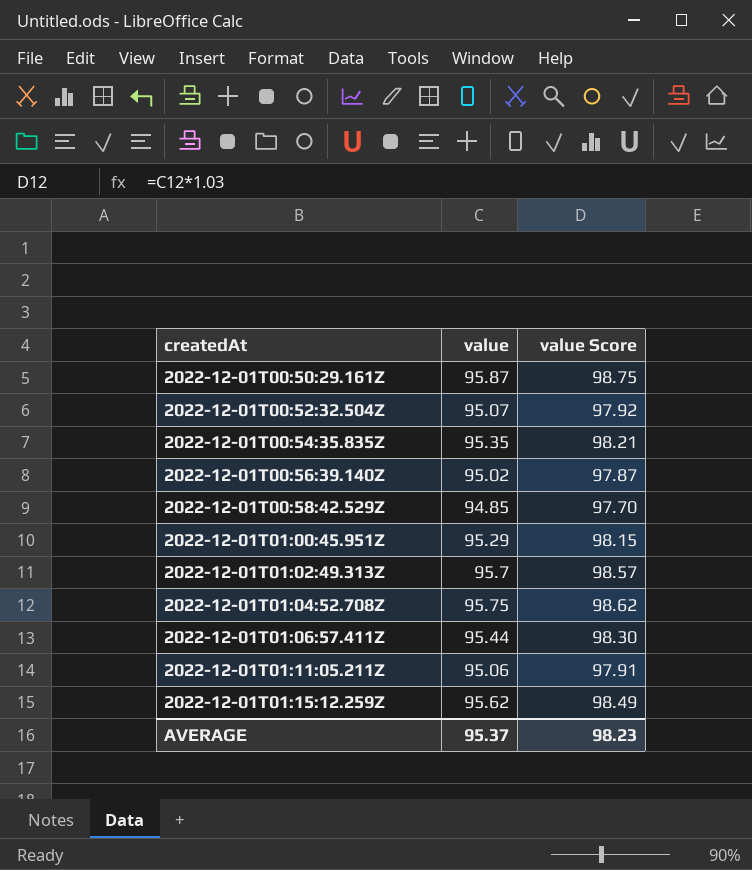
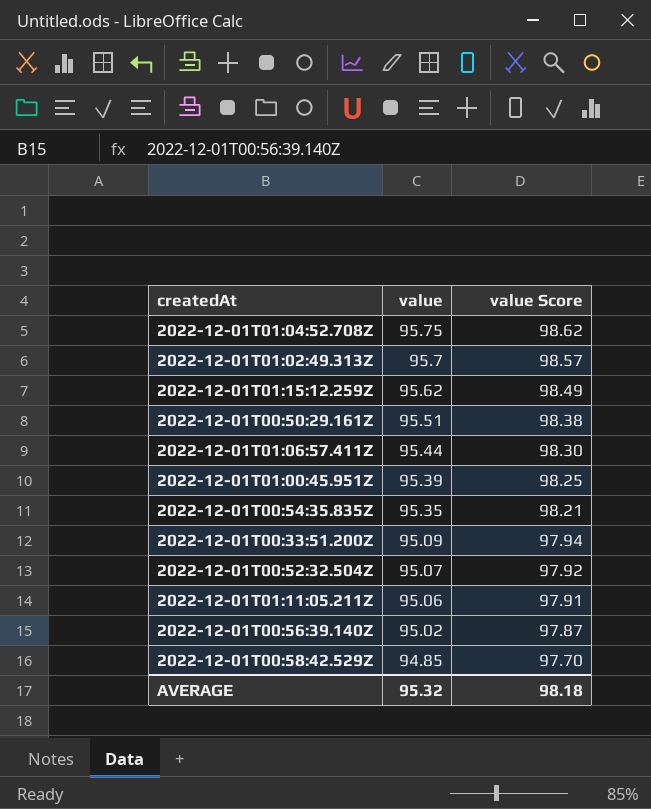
row order: createdAt ascending -> value descending
2022-12-01T00:50:29.161Z | value: 95.87 -> 95.51
2022-12-01T00:50:29.161Z | value Score: 98.75 -> 98.38
2022-12-01T01:00:45.951Z | value: 95.29 -> 95.39
2022-12-01T01:00:45.951Z | value Score: 98.15 -> 98.25
row 2022-12-01T00:33:51.200Z: none -> 95.09 | 97.94
AVERAGE | value: 95.37 -> 95.32
AVERAGE | value Score: 98.23 -> 98.18

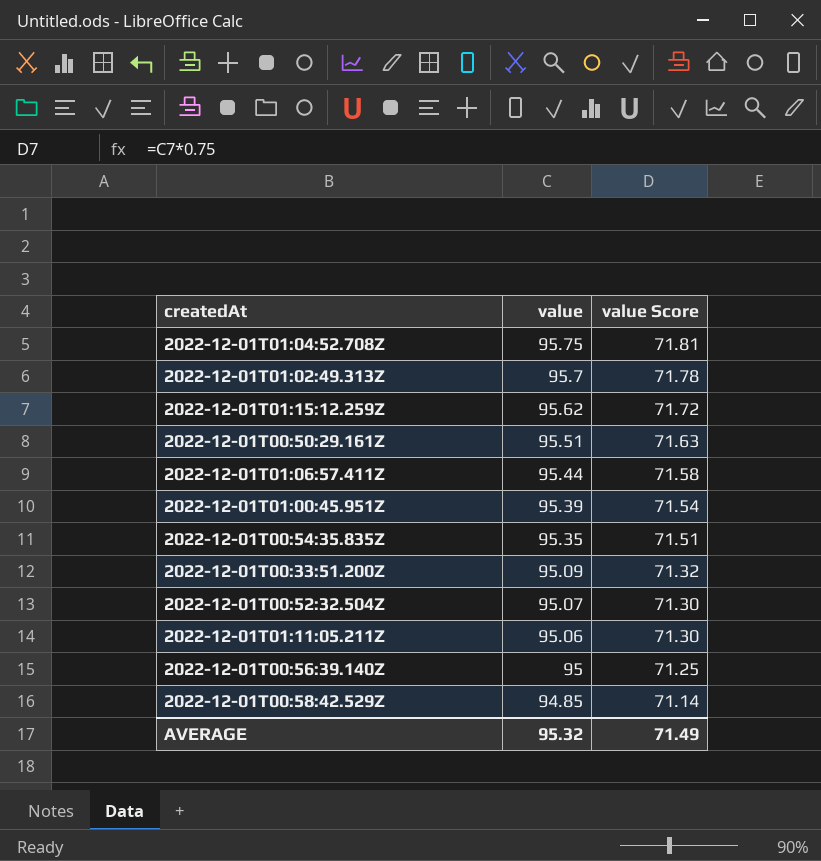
column value Score | formula: [value] * 1.03 -> [value] * 0.75
2022-12-01T00:56:39.140Z | value: 95.02 -> 95
AVERAGE | value Score: 98.18 -> 71.49

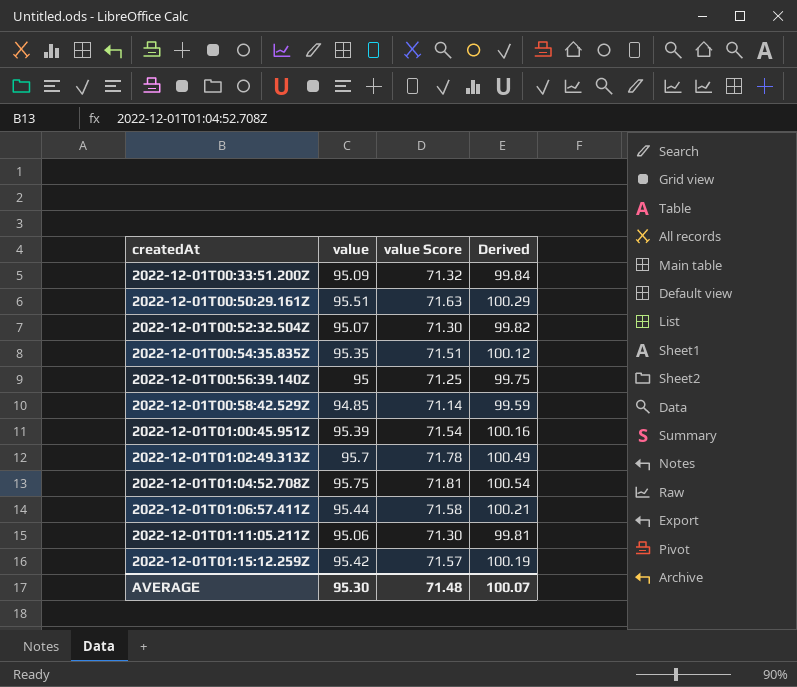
row order: value descending -> createdAt ascending
column Derived | formula: none -> [value] * 1.05
2022-12-01T01:15:12.259Z | value: 95.62 -> 95.42
2022-12-01T01:15:12.259Z | value Score: 71.72 -> 71.57
AVERAGE | value: 95.32 -> 95.30
AVERAGE | value Score: 71.49 -> 71.48

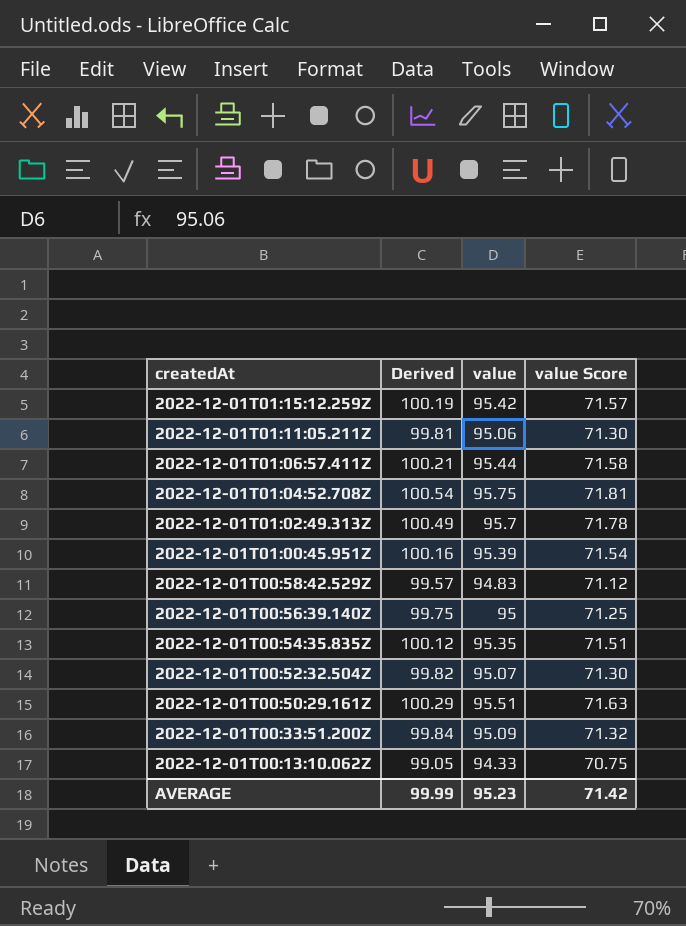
row order: createdAt ascending -> createdAt descending
column Derived | position: 4 -> 2
2022-12-01T00:58:42.529Z | Derived: 99.59 -> 99.57
2022-12-01T00:58:42.529Z | value: 94.85 -> 94.83
2022-12-01T00:58:42.529Z | value Score: 71.14 -> 71.12
row 2022-12-01T00:13:10.062Z: none -> 99.05 | 94.33 | 70.75
AVERAGE | Derived: 100.07 -> 99.99
AVERAGE | value: 95.30 -> 95.23
AVERAGE | value Score: 71.48 -> 71.42

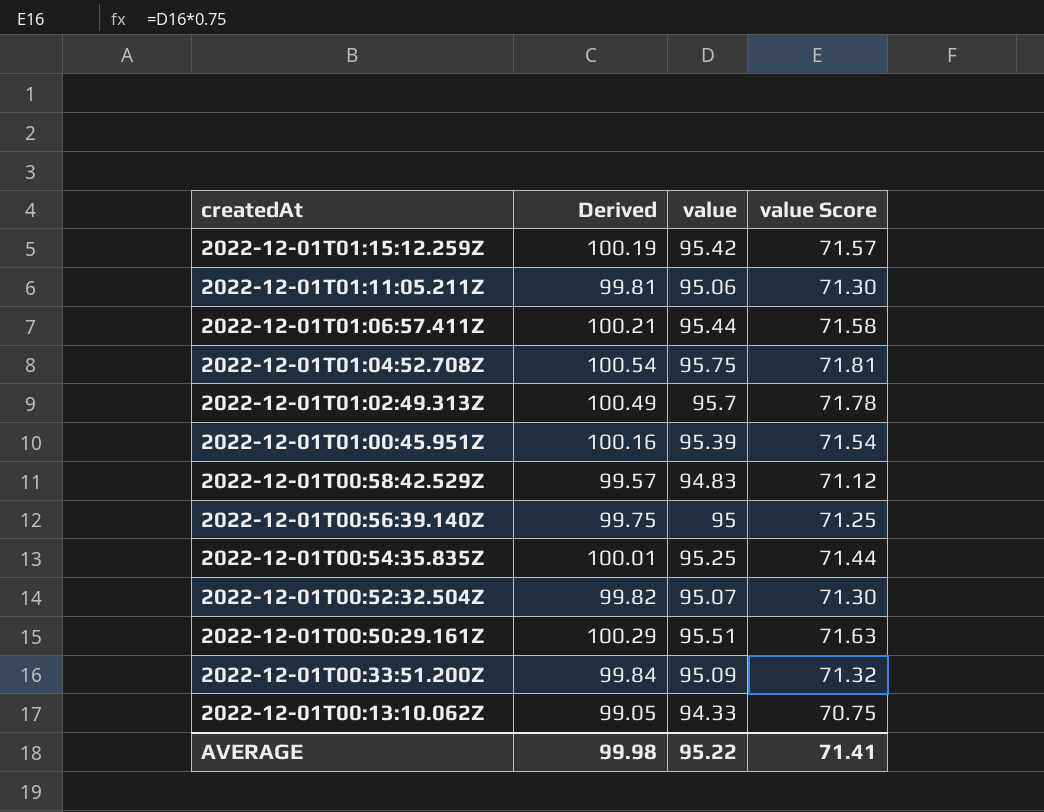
2022-12-01T00:54:35.835Z | Derived: 100.12 -> 100.01
2022-12-01T00:54:35.835Z | value: 95.35 -> 95.25
2022-12-01T00:54:35.835Z | value Score: 71.51 -> 71.44
AVERAGE | Derived: 99.99 -> 99.98
AVERAGE | value: 95.23 -> 95.22
AVERAGE | value Score: 71.42 -> 71.41

